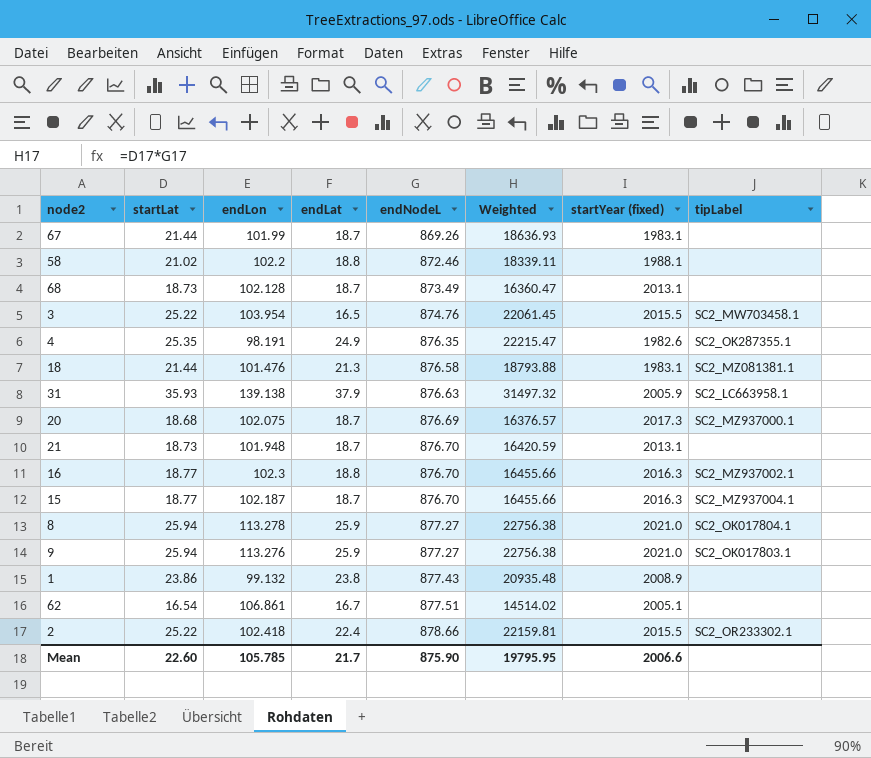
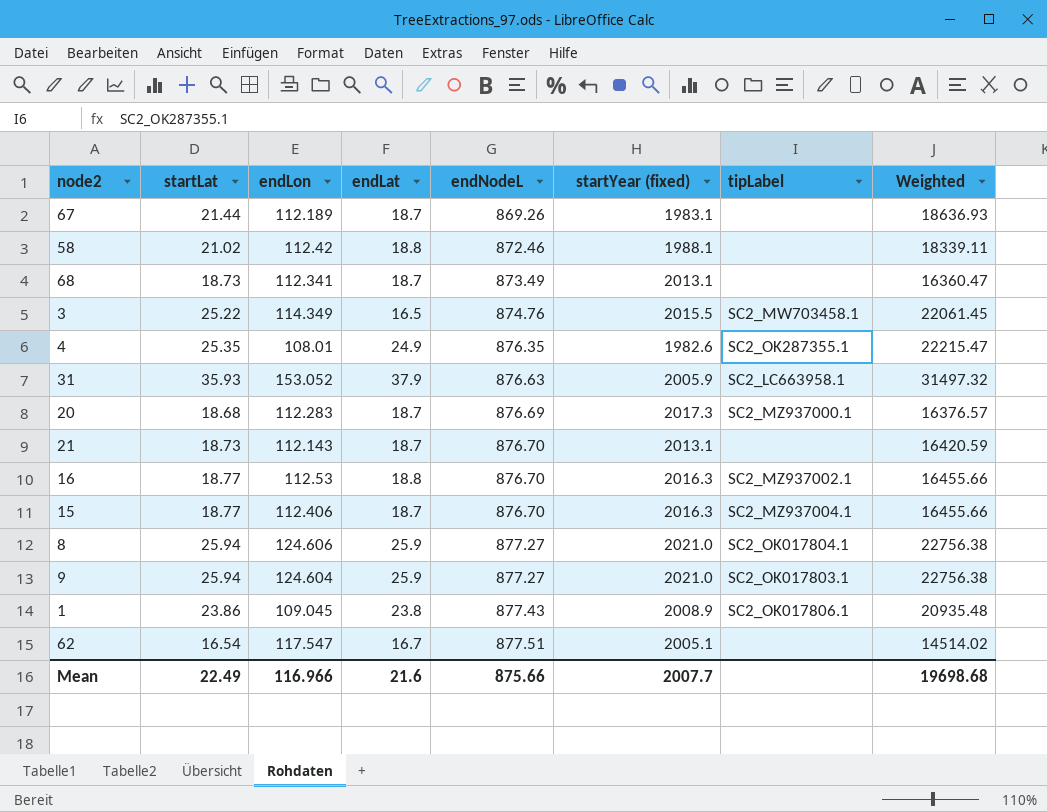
column Weighted | position: 6 -> 8
row 18: 21.44 | 101.476 | 21.3 | 876.58 | 18793.88 | 1983.1 | SC2_MZ081381.1 -> none
row 2: 25.22 | 102.418 | 22.4 | 878.66 | 22159.81 | 2015.5 | SC2_OR233302.1 -> none
67 | endLon: 101.99 -> 112.189
58 | endLon: 102.2 -> 112.42
68 | endLon: 102.128 -> 112.341
3 | endLon: 103.954 -> 114.349
4 | endLon: 98.191 -> 108.01
31 | endLon: 139.138 -> 153.052
20 | endLon: 102.075 -> 112.283
21 | endLon: 101.948 -> 112.143
16 | endLon: 102.3 -> 112.53
15 | endLon: 102.187 -> 112.406
8 | endLon: 113.278 -> 124.606
9 | endLon: 113.276 -> 124.604
1 | endLon: 99.132 -> 109.045
1 | tipLabel: none -> SC2_OK017806.1
62 | endLon: 106.861 -> 117.547
Mean | startLat: 22.60 -> 22.49
Mean | endLon: 105.785 -> 116.966
Mean | endLat: 21.7 -> 21.6
Mean | endNodeL: 875.90 -> 875.66
Mean | startYear (fixed): 2006.6 -> 2007.7
Mean | Weighted: 19795.95 -> 19698.68

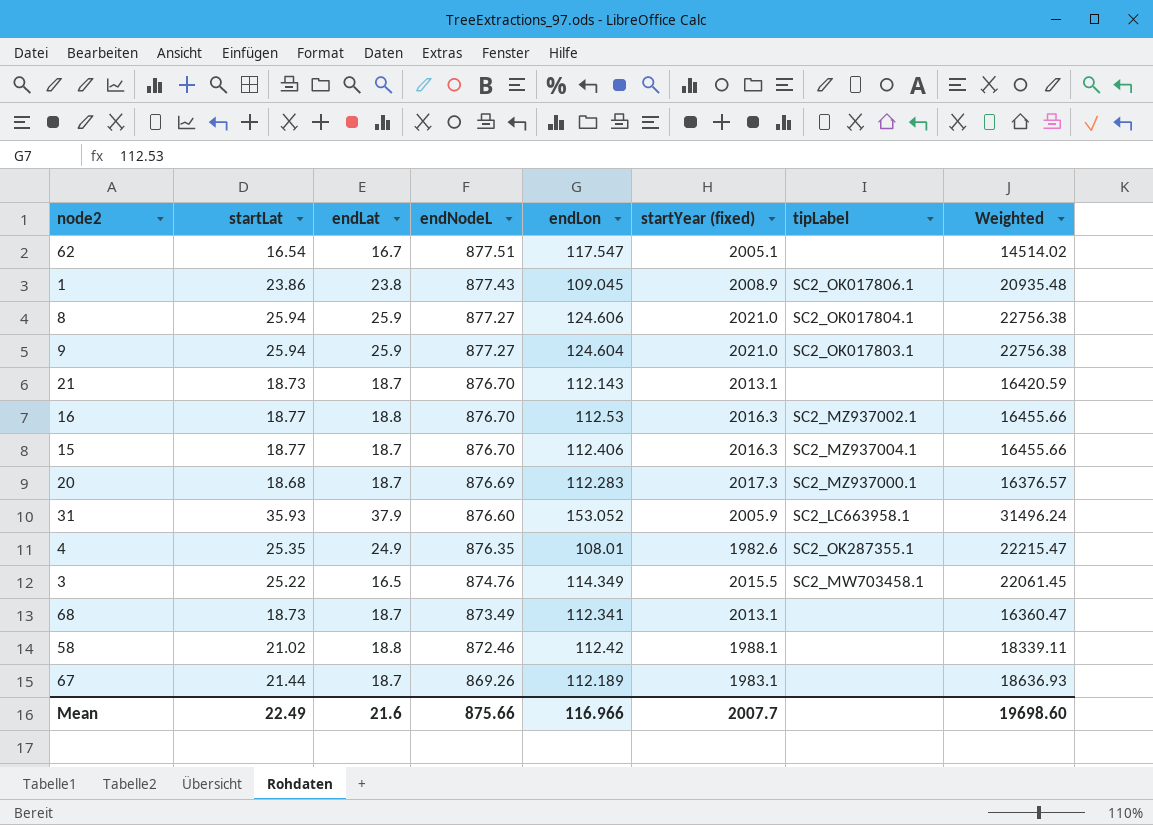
row order: endNodeL ascending -> endNodeL descending
column endLon | position: 3 -> 5
31 | endNodeL: 876.63 -> 876.60
31 | Weighted: 31497.32 -> 31496.24
Mean | Weighted: 19698.68 -> 19698.60

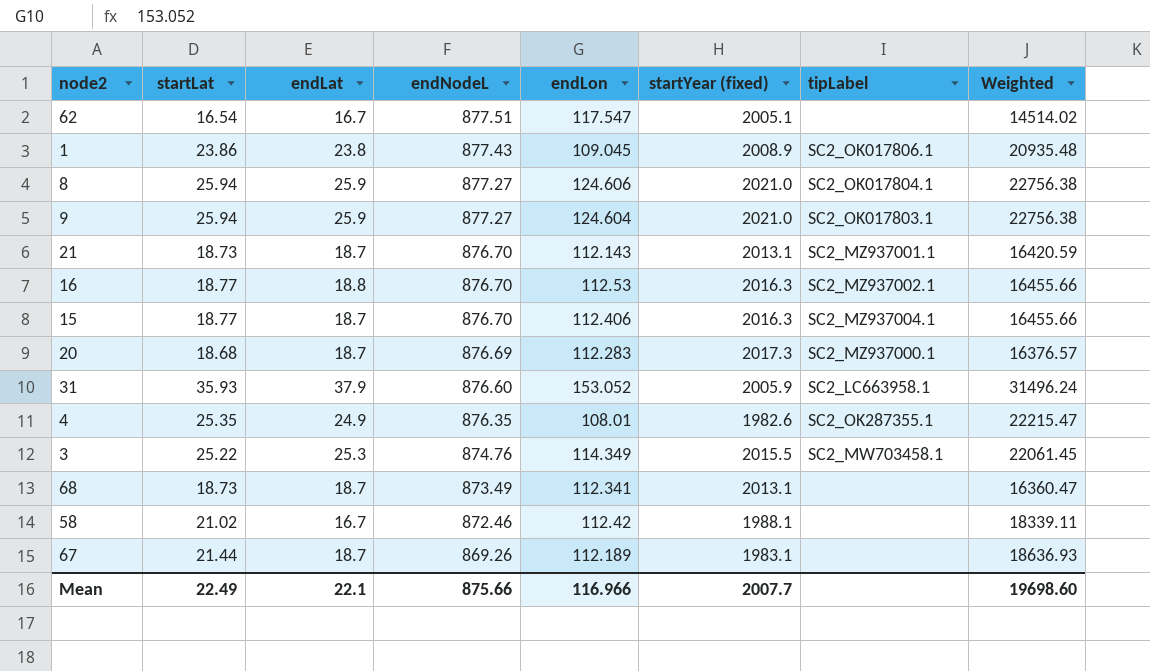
21 | tipLabel: none -> SC2_MZ937001.1
3 | endLat: 16.5 -> 25.3
58 | endLat: 18.8 -> 16.7
Mean | endLat: 21.6 -> 22.1

